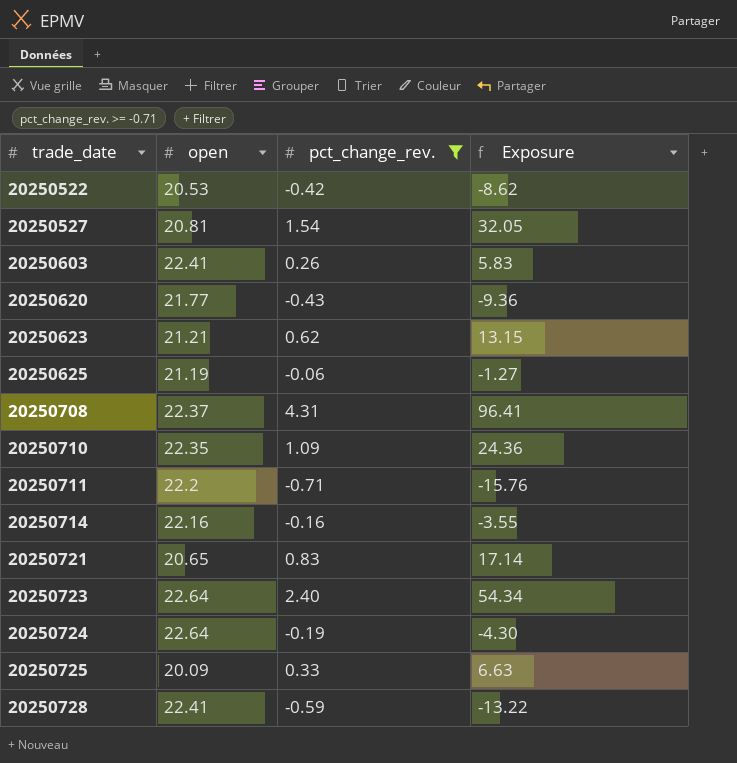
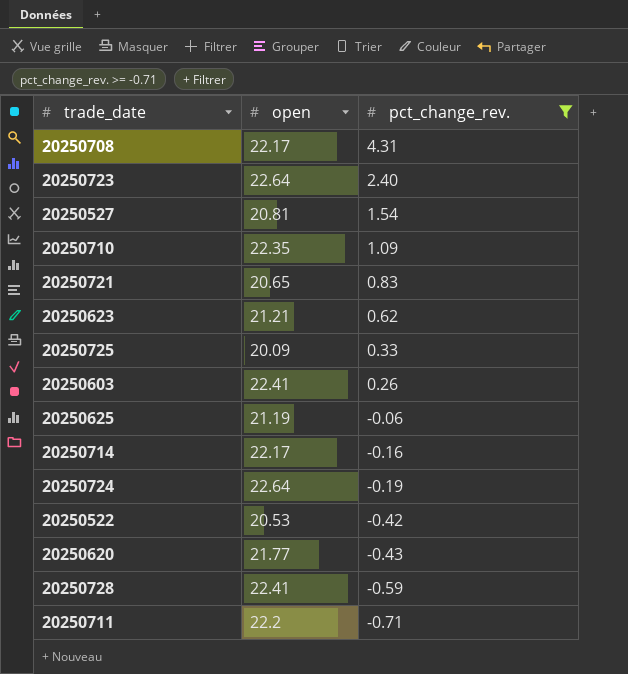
row order: trade_date ascending -> pct_change_rev. descending
column Exposure | formula: [open] * [pct_change_rev.] -> none
20250708 | open: 22.37 -> 22.17
20250714 | open: 22.16 -> 22.17

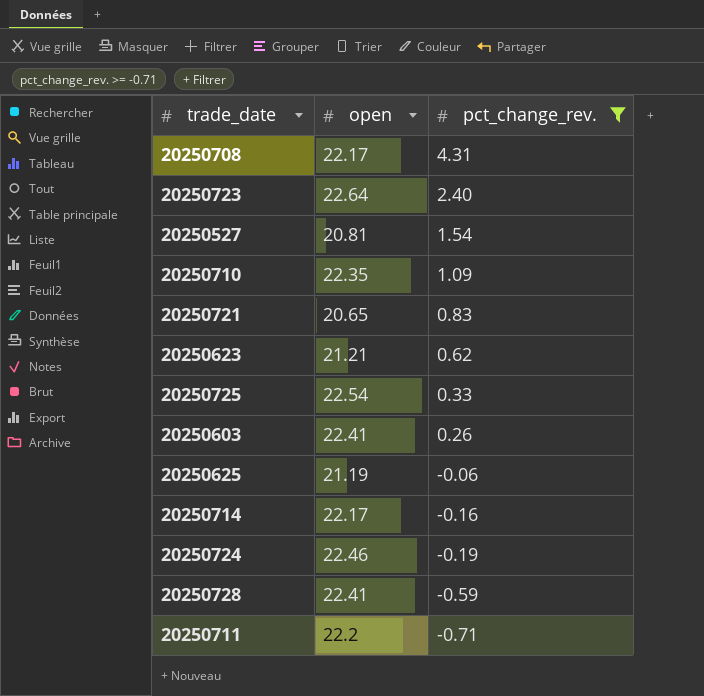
row 20250522: 20.53 | -0.42 -> none
row 20250620: 21.77 | -0.43 -> none
20250725 | open: 20.09 -> 22.54
20250724 | open: 22.64 -> 22.46

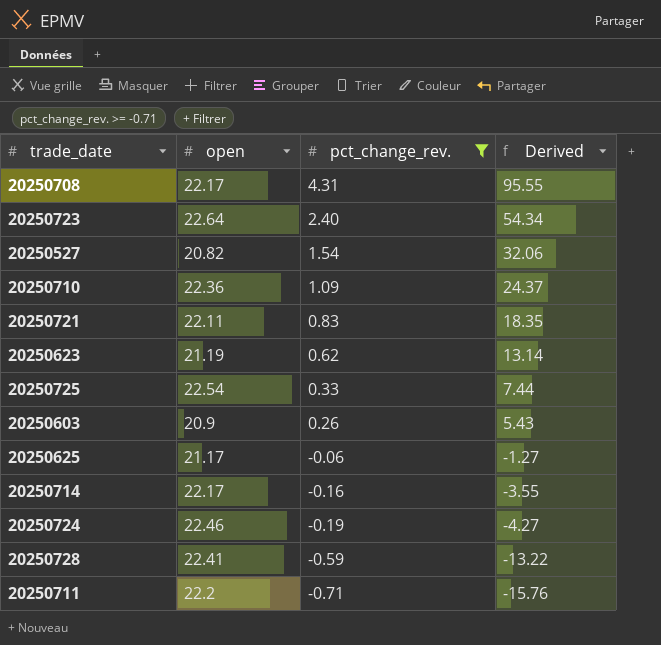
column Derived | formula: none -> [open] * [pct_change_rev.]
20250527 | open: 20.81 -> 20.82
20250710 | open: 22.35 -> 22.36
20250721 | open: 20.65 -> 22.11
20250623 | open: 21.21 -> 21.19
20250603 | open: 22.41 -> 20.9
20250625 | open: 21.19 -> 21.17

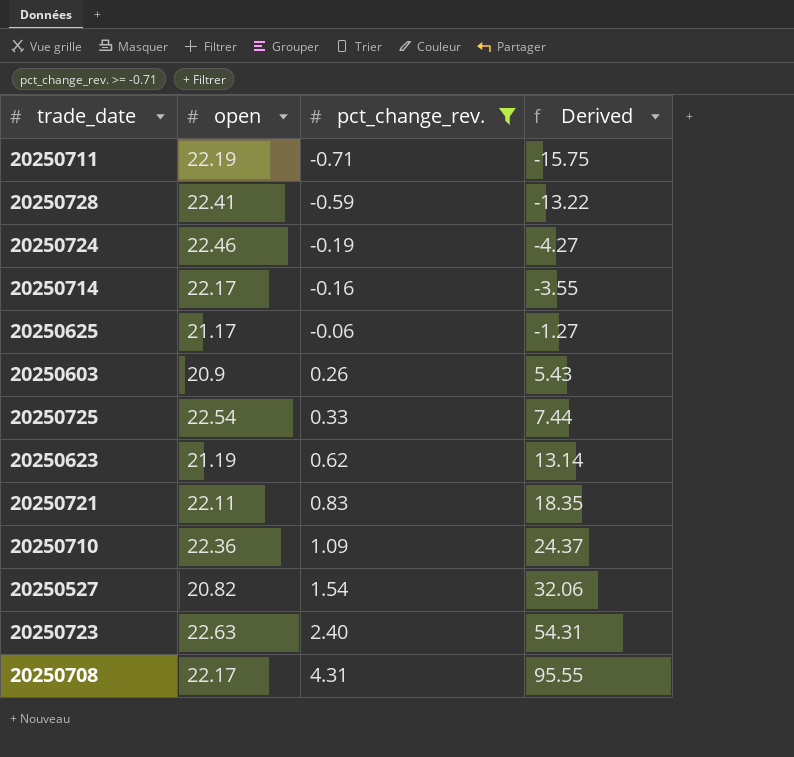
row order: pct_change_rev. descending -> pct_change_rev. ascending
20250711 | open: 22.2 -> 22.19
20250711 | Derived: -15.76 -> -15.75
20250723 | open: 22.64 -> 22.63
20250723 | Derived: 54.34 -> 54.31

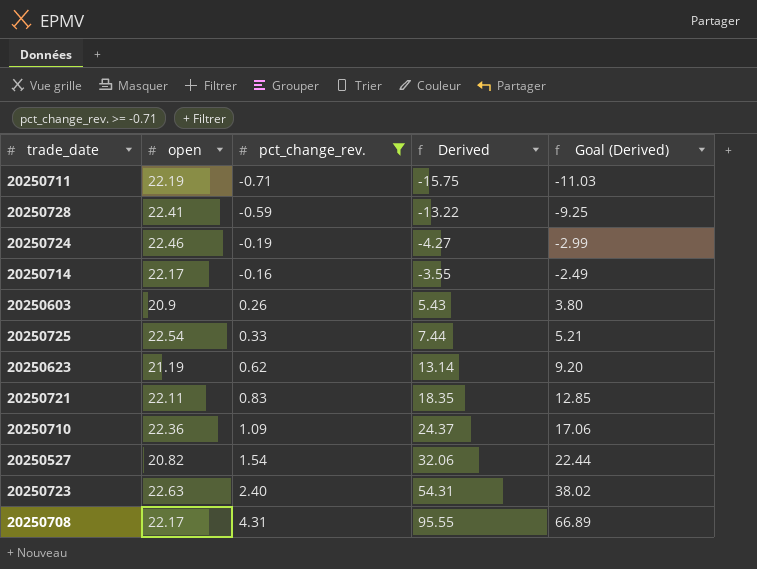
column Goal (Derived) | formula: none -> [Derived] * 0.7
row 20250625: 21.17 | -0.06 | -1.27 -> none

